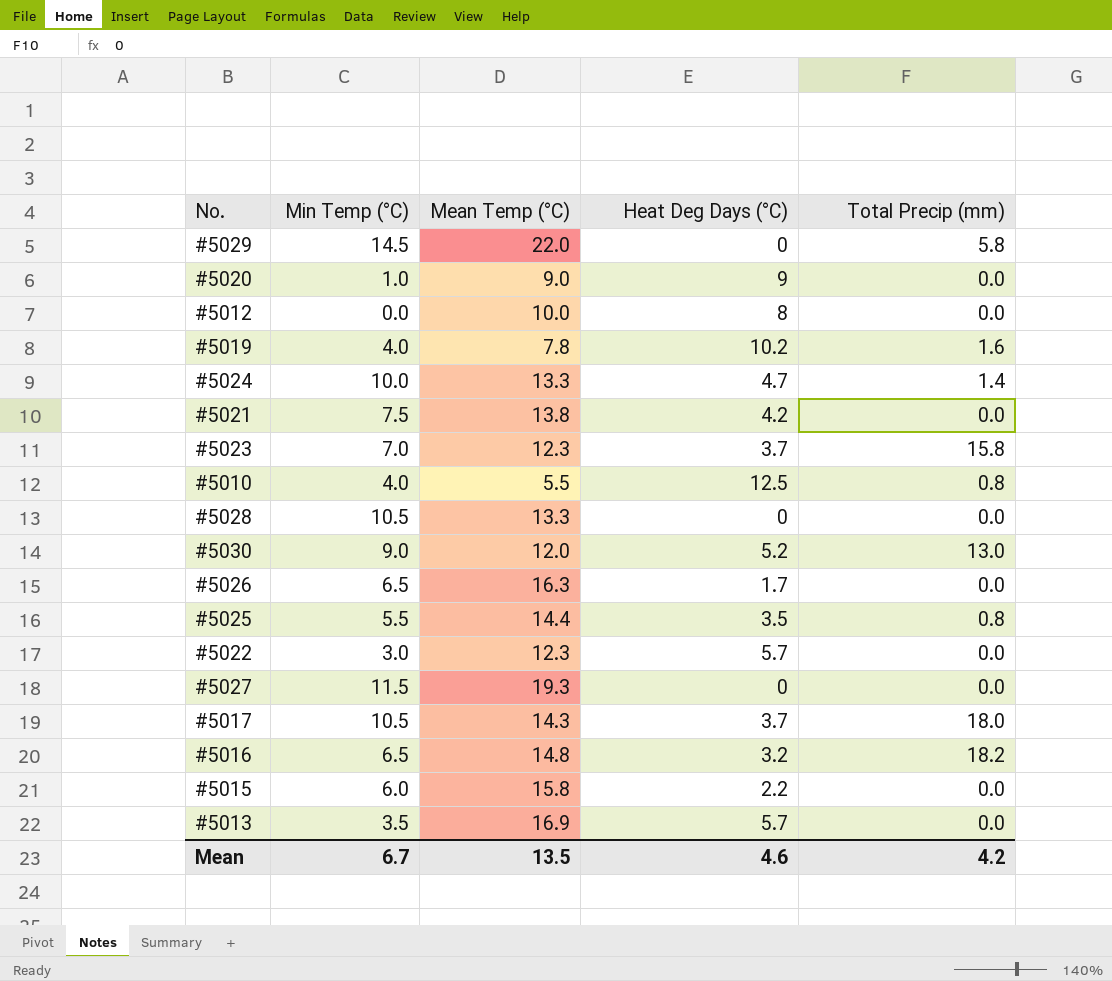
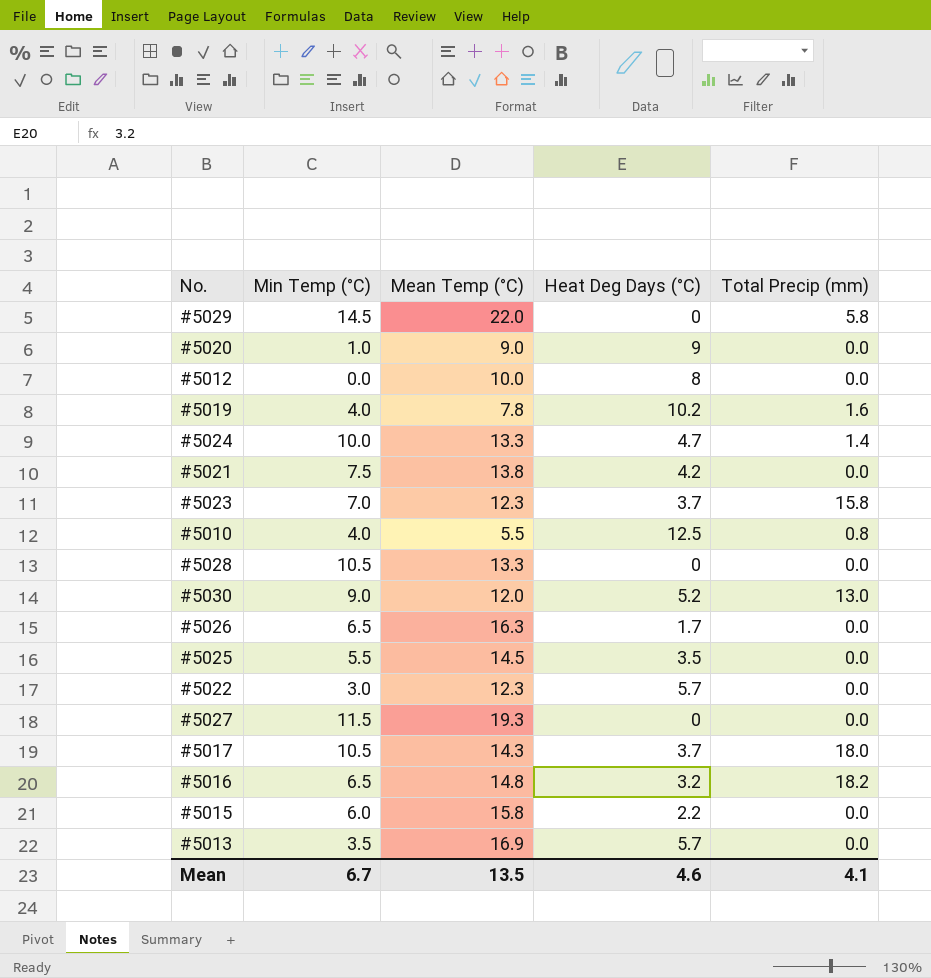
#5025 | Mean Temp (°C): 14.4 -> 14.5
#5025 | Total Precip (mm): 0.8 -> 0.0
Mean | Total Precip (mm): 4.2 -> 4.1

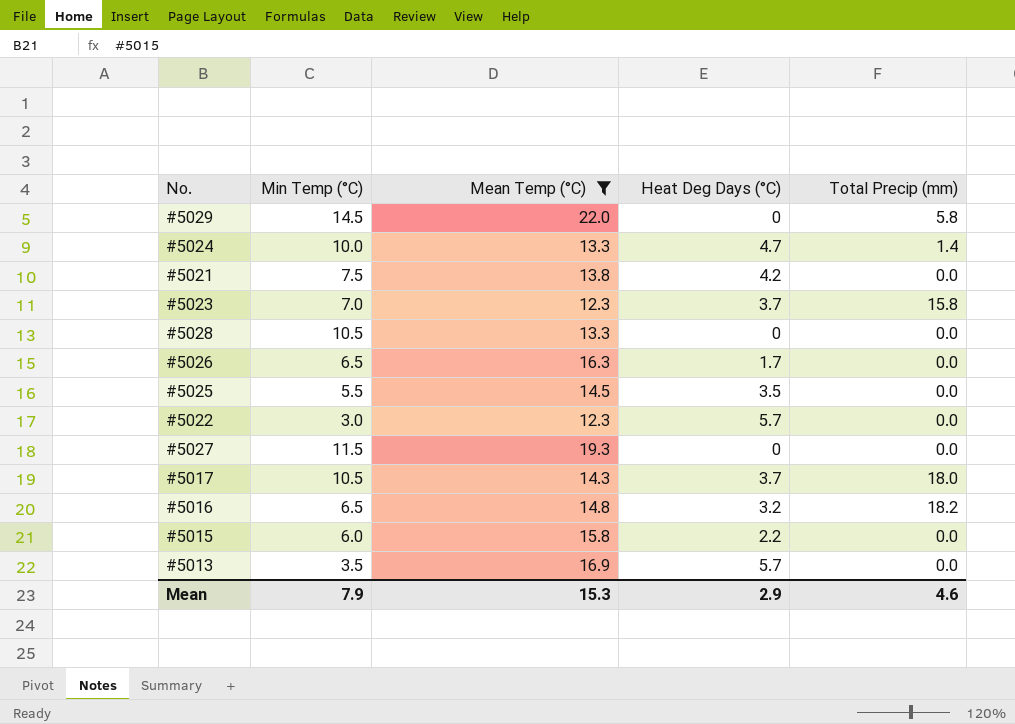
filter: none -> Mean Temp (°C) >= 12.3
Mean | Min Temp (°C): 6.7 -> 7.9
Mean | Mean Temp (°C): 13.5 -> 15.3
Mean | Heat Deg Days (°C): 4.6 -> 2.9
Mean | Total Precip (mm): 4.1 -> 4.6

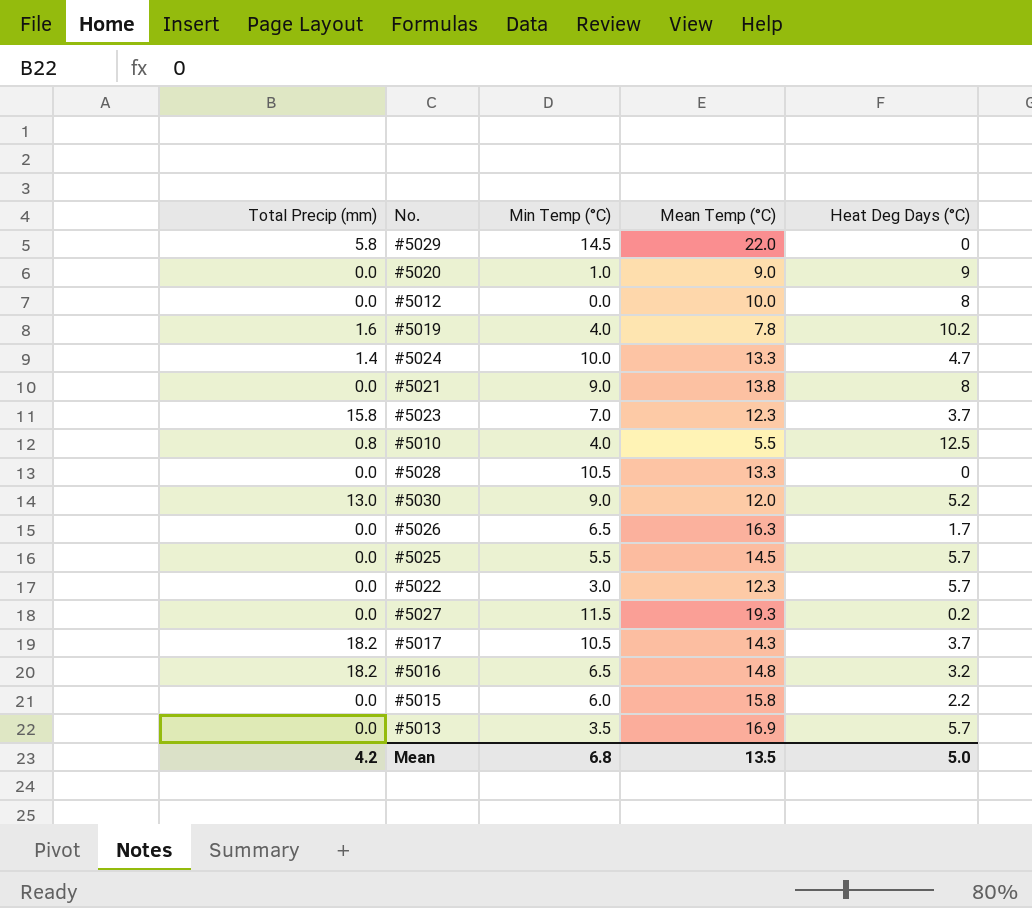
filter: Mean Temp (°C) >= 12.3 -> none
column Total Precip (mm) | position: 5 -> 1
#5021 | Min Temp (°C): 7.5 -> 9.0
#5021 | Heat Deg Days (°C): 4.2 -> 8
#5025 | Heat Deg Days (°C): 3.5 -> 5.7
#5027 | Heat Deg Days (°C): 0 -> 0.2
#5017 | Total Precip (mm): 18.0 -> 18.2
Mean | Total Precip (mm): 4.6 -> 4.2
Mean | Min Temp (°C): 7.9 -> 6.8
Mean | Mean Temp (°C): 15.3 -> 13.5
Mean | Heat Deg Days (°C): 2.9 -> 5.0

